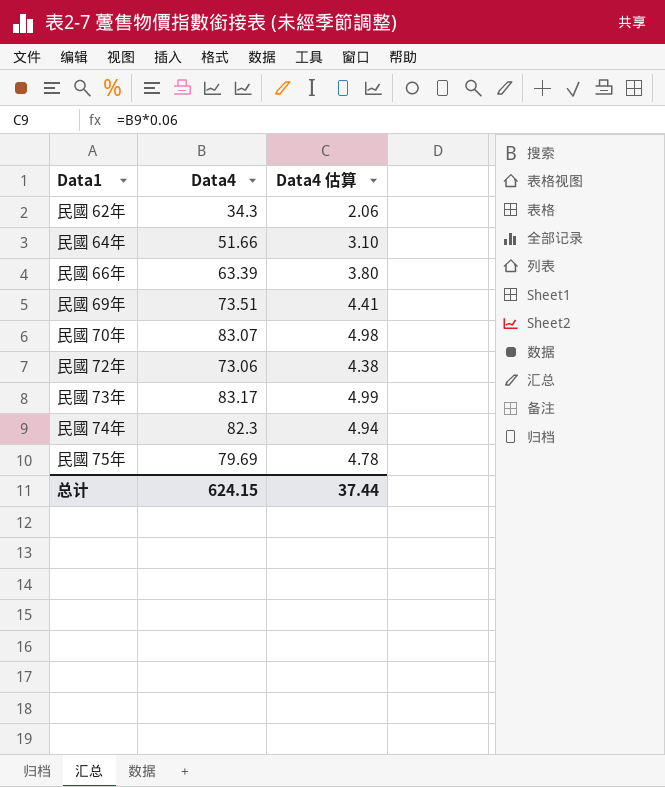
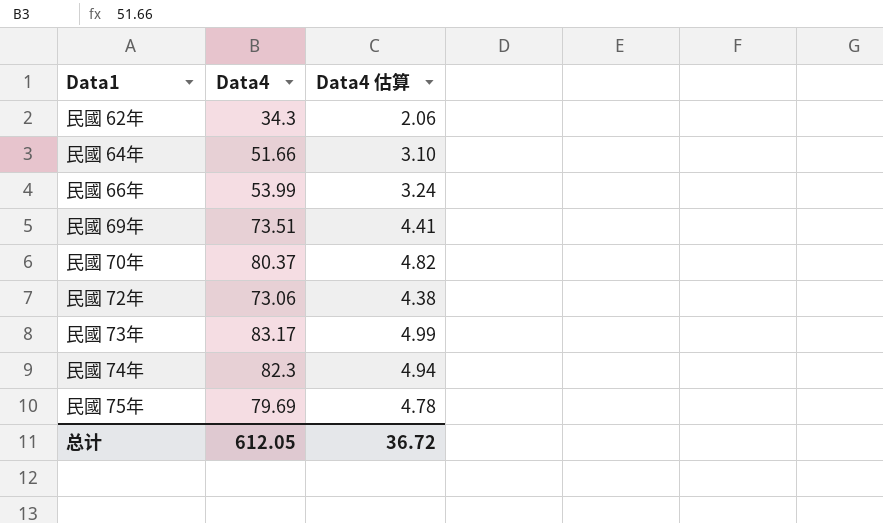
民國 66年 | Data4: 63.39 -> 53.99
民國 66年 | Data4 估算: 3.80 -> 3.24
民國 70年 | Data4: 83.07 -> 80.37
民國 70年 | Data4 估算: 4.98 -> 4.82
总计 | Data4: 624.15 -> 612.05
总计 | Data4 估算: 37.44 -> 36.72

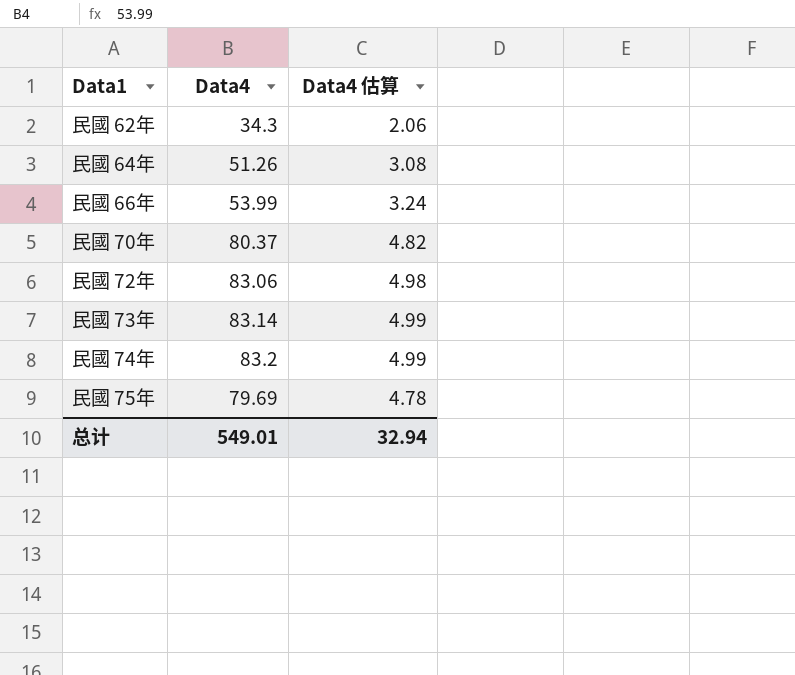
row 民國 69年: 73.51 | 4.41 -> none
民國 64年 | Data4: 51.66 -> 51.26
民國 64年 | Data4 估算: 3.10 -> 3.08
民國 72年 | Data4: 73.06 -> 83.06
民國 72年 | Data4 估算: 4.38 -> 4.98
民國 73年 | Data4: 83.17 -> 83.14
民國 74年 | Data4: 82.3 -> 83.2
民國 74年 | Data4 估算: 4.94 -> 4.99
总计 | Data4: 612.05 -> 549.01
总计 | Data4 估算: 36.72 -> 32.94

